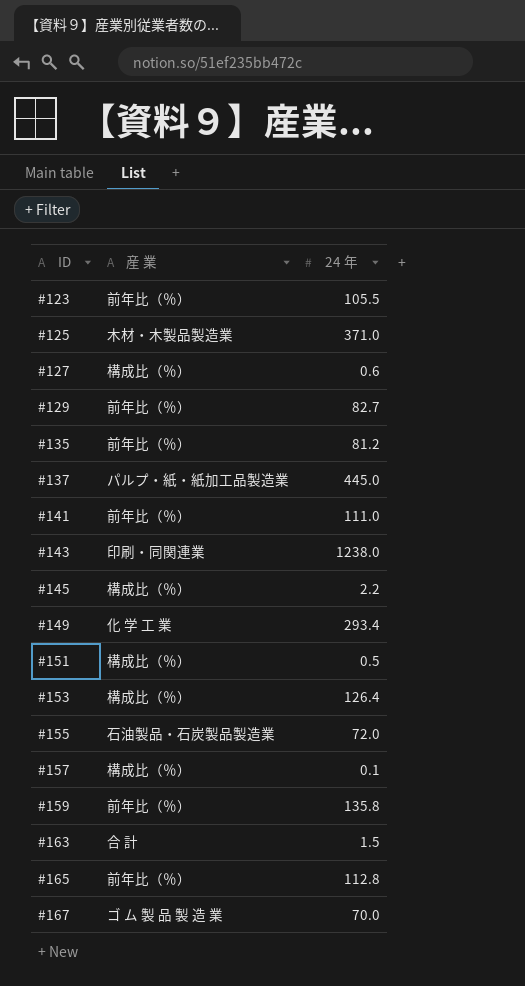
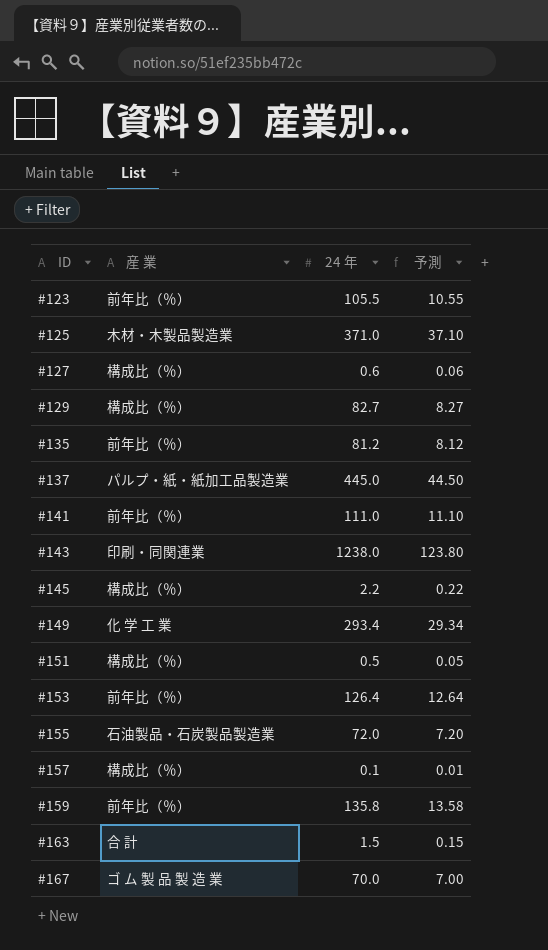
column 予測 | formula: none -> [24 年] * 0.1
row #165: 前年比（％） | 112.8 -> none
#129 | 産 業: 前年比（％） -> 構成比（％）
#153 | 産 業: 構成比（％） -> 前年比（％）

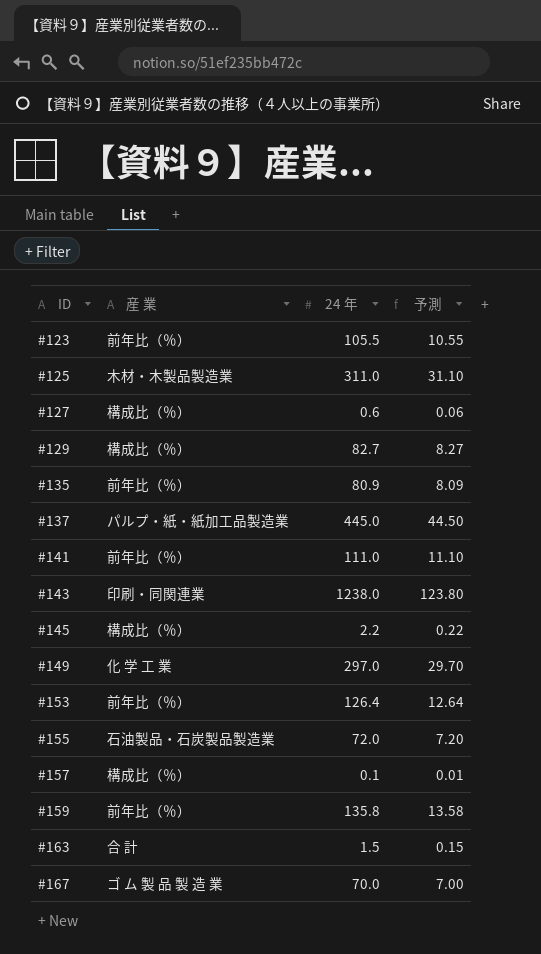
row #151: 構成比（％） | 0.5 | 0.05 -> none
#125 | 24 年: 371.0 -> 311.0
#125 | 予測: 37.10 -> 31.10
#135 | 24 年: 81.2 -> 80.9
#135 | 予測: 8.12 -> 8.09
#149 | 24 年: 293.4 -> 297.0
#149 | 予測: 29.34 -> 29.70

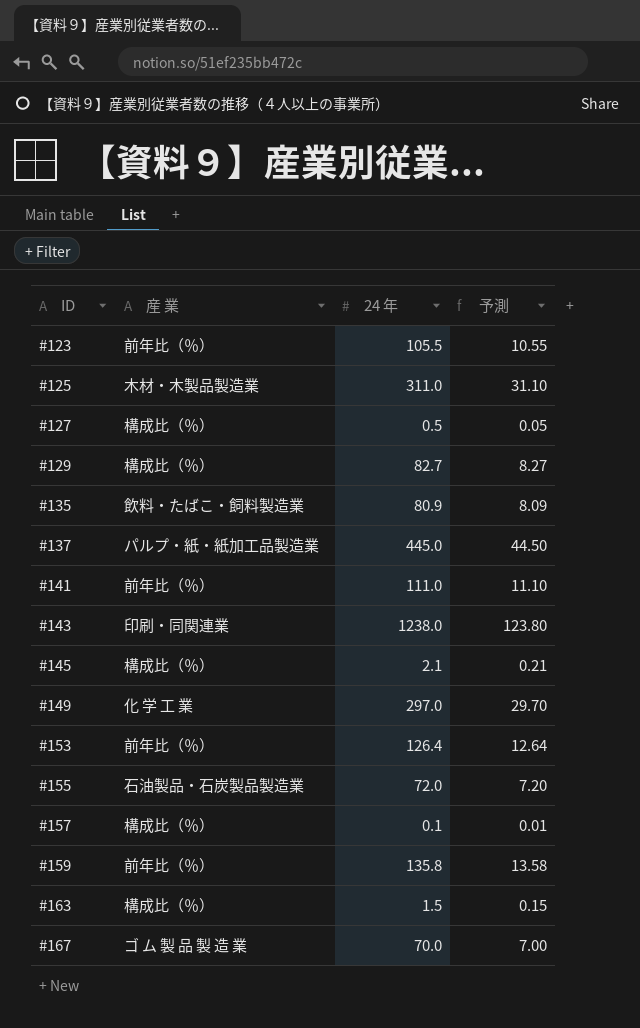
#127 | 24 年: 0.6 -> 0.5
#127 | 予測: 0.06 -> 0.05
#135 | 産 業: 前年比（％） -> 飲料・たばこ・飼料製造業
#145 | 24 年: 2.2 -> 2.1
#145 | 予測: 0.22 -> 0.21
#163 | 産 業: 合 計 -> 構成比（％）

